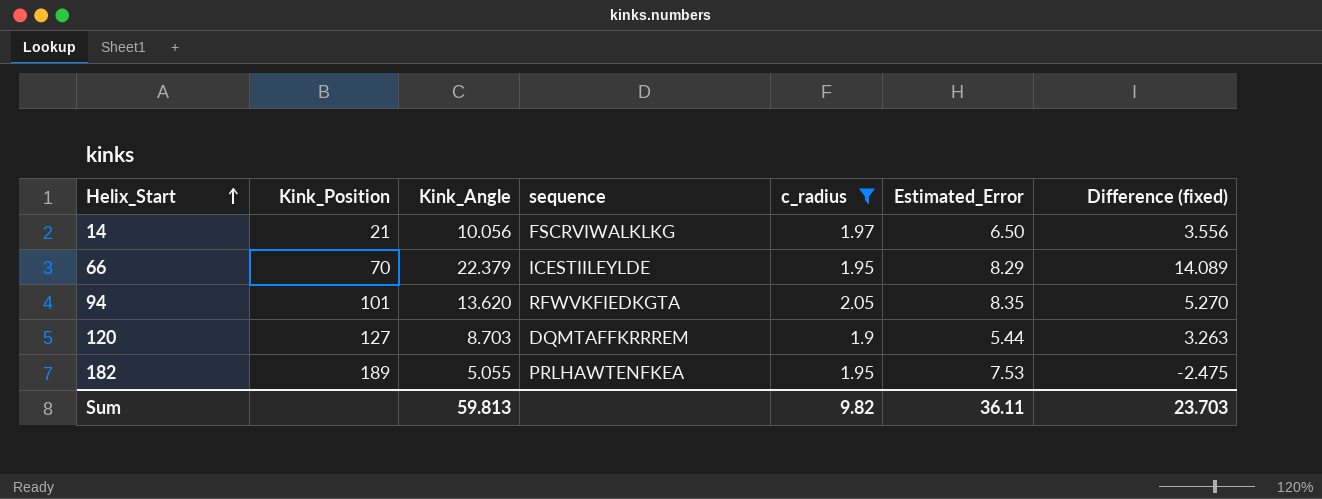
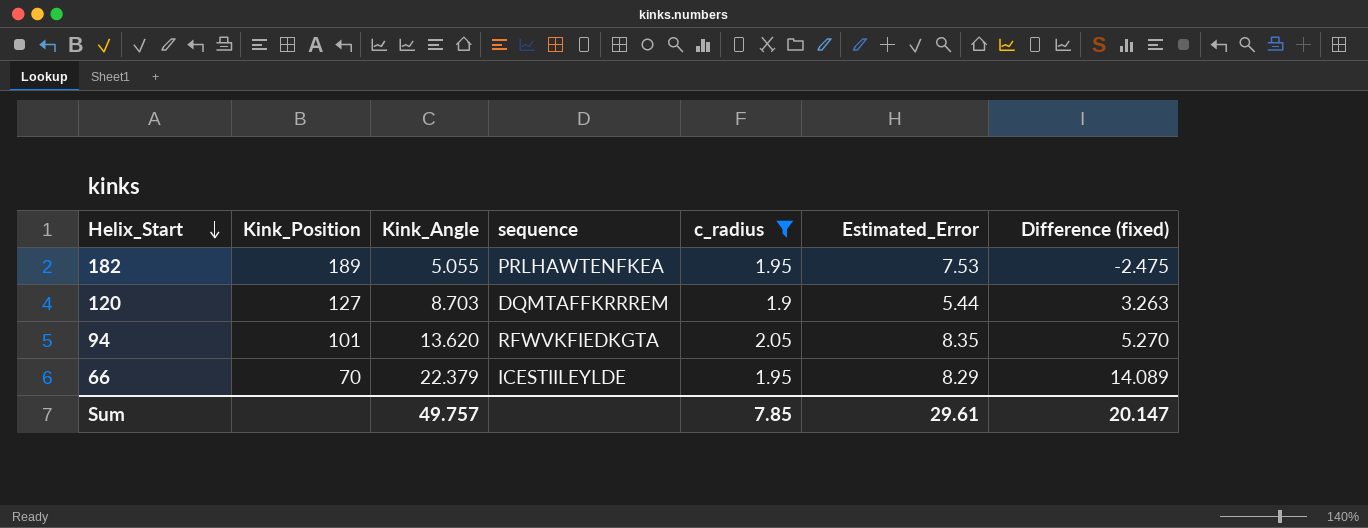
row order: Helix_Start ascending -> Helix_Start descending
row 14: 21 | 10.056 | FSCRVIWALKLKG | 1.97 | 6.50 | 3.556 -> none
Sum | Kink_Angle: 59.813 -> 49.757
Sum | c_radius: 9.82 -> 7.85
Sum | Estimated_Error: 36.11 -> 29.61
Sum | Difference (fixed): 23.703 -> 20.147

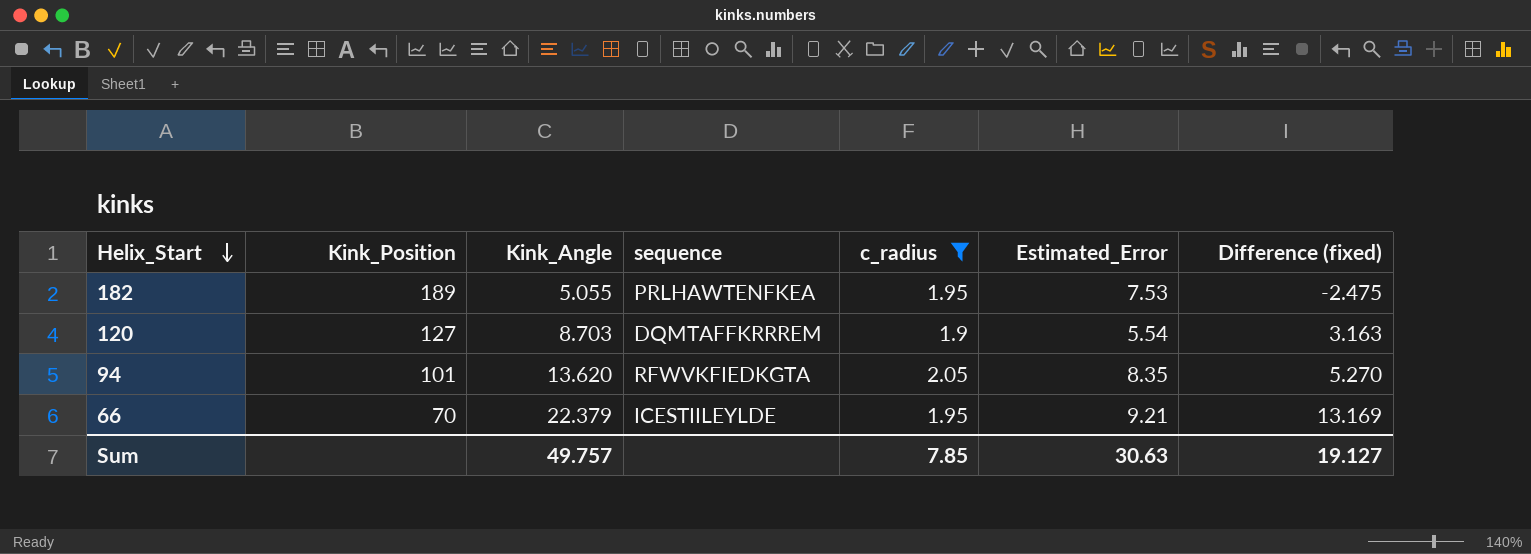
120 | Estimated_Error: 5.44 -> 5.54
120 | Difference (fixed): 3.263 -> 3.163
66 | Estimated_Error: 8.29 -> 9.21
66 | Difference (fixed): 14.089 -> 13.169
Sum | Estimated_Error: 29.61 -> 30.63
Sum | Difference (fixed): 20.147 -> 19.127

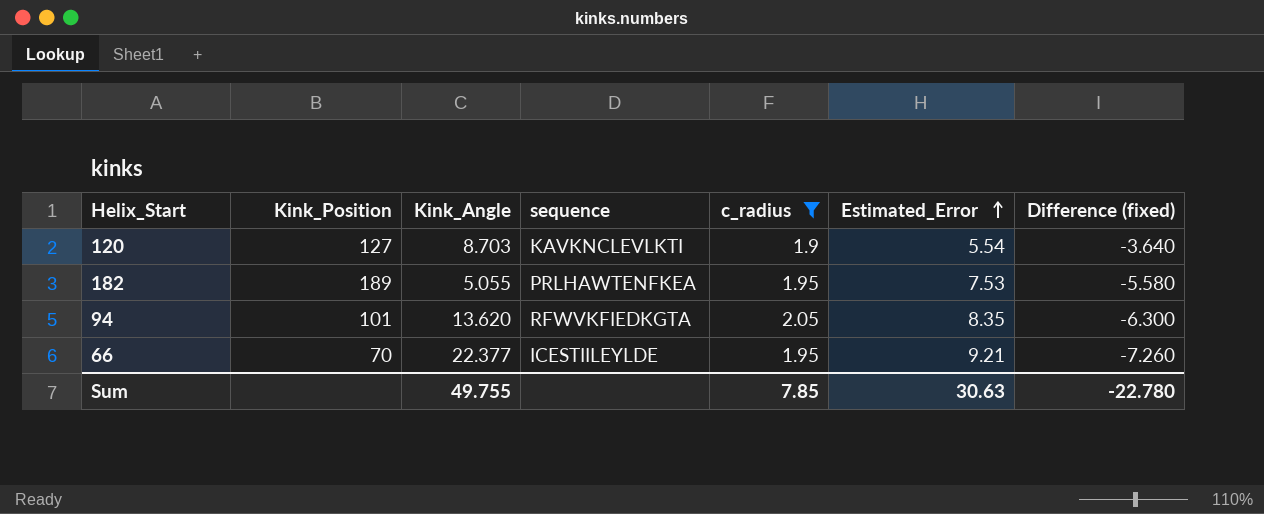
row order: Helix_Start descending -> Estimated_Error ascending
column Difference (fixed) | formula: [Kink_Angle] - [Estimated_Error] -> [c_radius] - [Estimated_Error]
120 | sequence: DQMTAFFKRRREM -> KAVKNCLEVLKTI
66 | Kink_Angle: 22.379 -> 22.377
Sum | Kink_Angle: 49.757 -> 49.755
Sum | Difference (fixed): 19.127 -> -22.780

